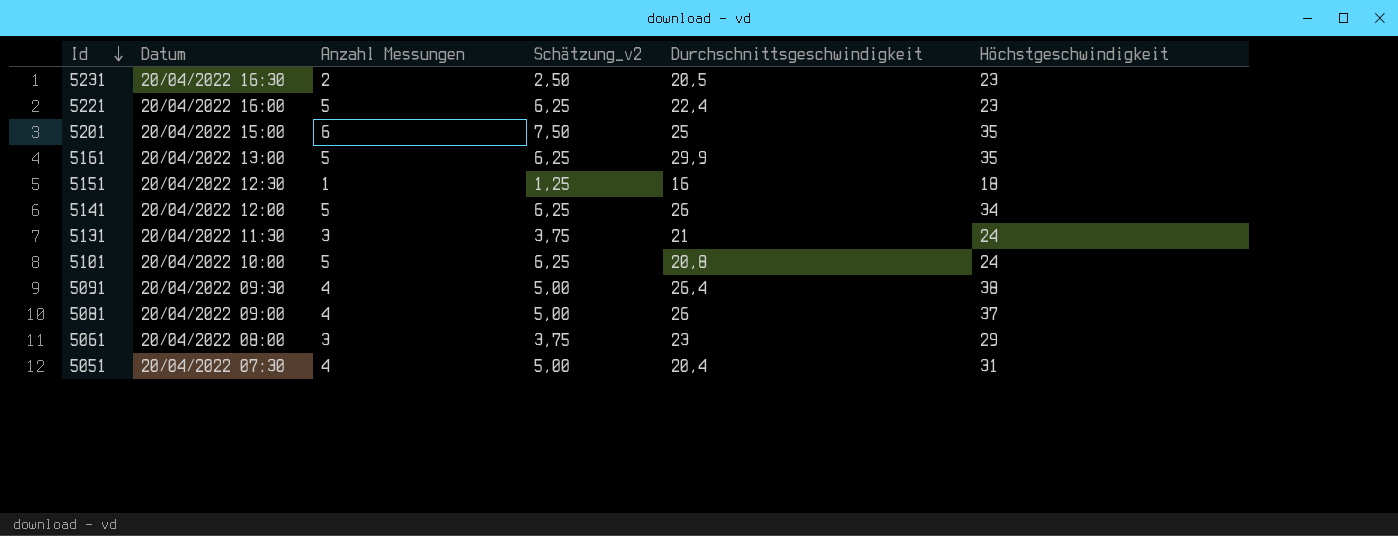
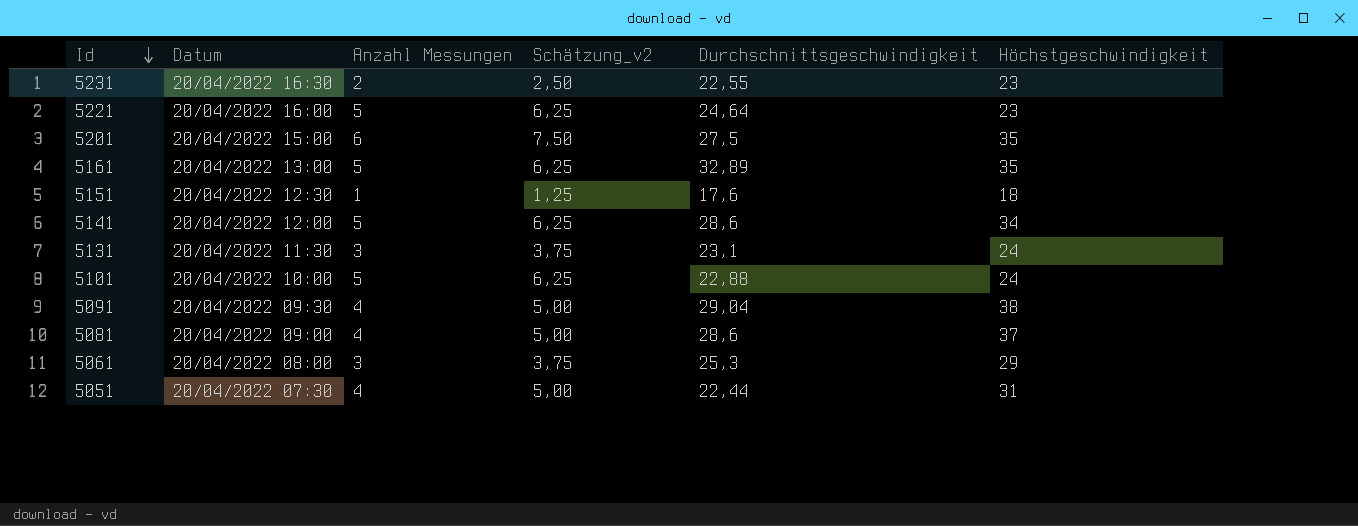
5231 | Durchschnittsgeschwindigkeit: 20,5 -> 22,55
5221 | Durchschnittsgeschwindigkeit: 22,4 -> 24,64
5201 | Durchschnittsgeschwindigkeit: 25 -> 27,5
5161 | Durchschnittsgeschwindigkeit: 29,9 -> 32,89
5151 | Durchschnittsgeschwindigkeit: 16 -> 17,6
5141 | Durchschnittsgeschwindigkeit: 26 -> 28,6
5131 | Durchschnittsgeschwindigkeit: 21 -> 23,1
5101 | Durchschnittsgeschwindigkeit: 20,8 -> 22,88
5091 | Durchschnittsgeschwindigkeit: 26,4 -> 29,04
5081 | Durchschnittsgeschwindigkeit: 26 -> 28,6
5061 | Durchschnittsgeschwindigkeit: 23 -> 25,3
5051 | Durchschnittsgeschwindigkeit: 20,4 -> 22,44

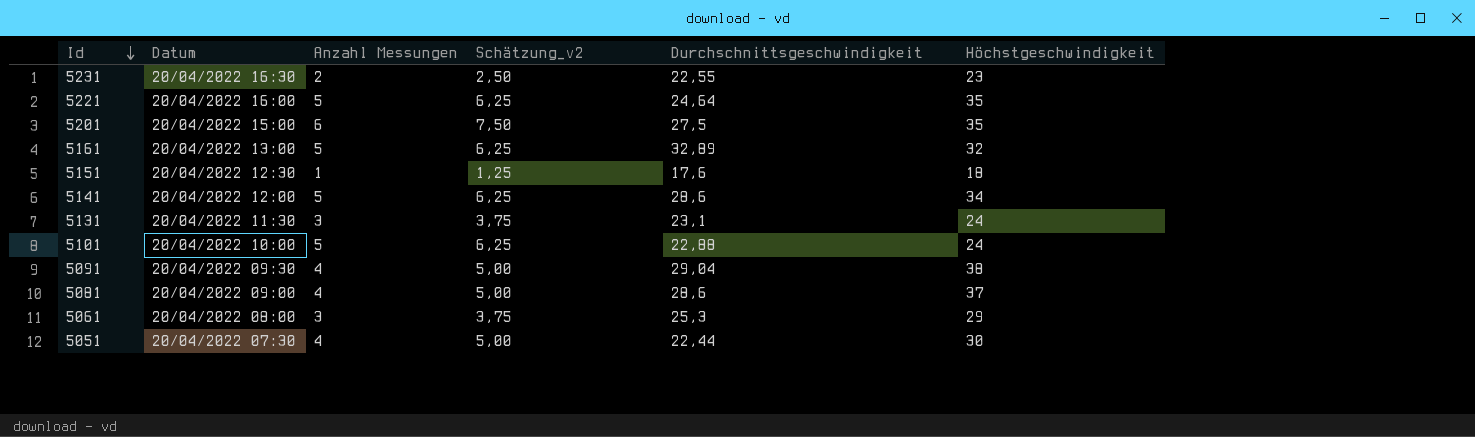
5221 | Höchstgeschwindigkeit: 23 -> 35
5161 | Höchstgeschwindigkeit: 35 -> 32
5051 | Höchstgeschwindigkeit: 31 -> 30

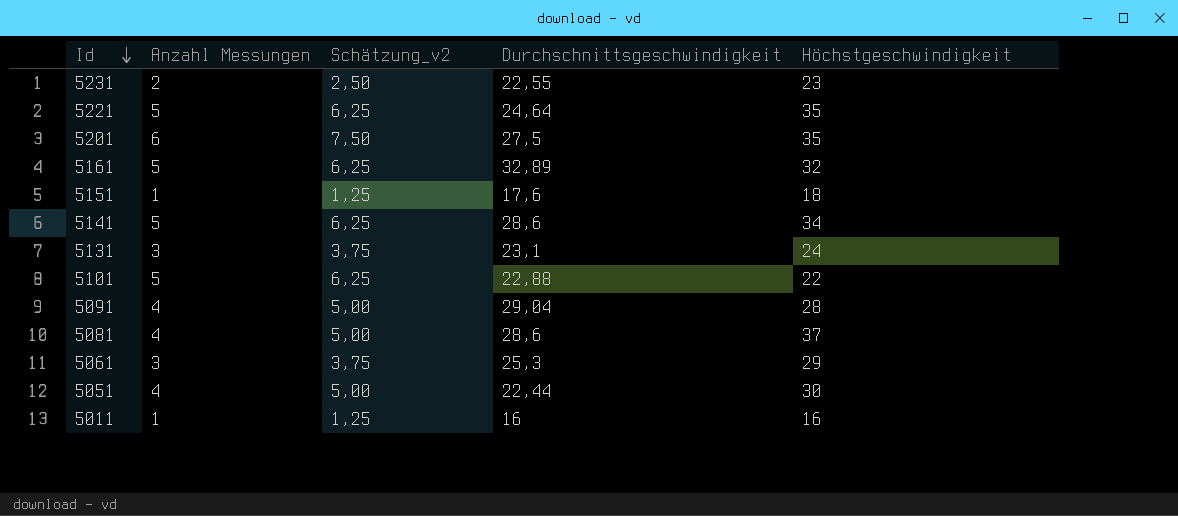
column Datum | position: 2 -> none
5101 | Höchstgeschwindigkeit: 24 -> 22
5091 | Höchstgeschwindigkeit: 38 -> 28
row 5011: none -> 1 | 1,25 | 16 | 16

